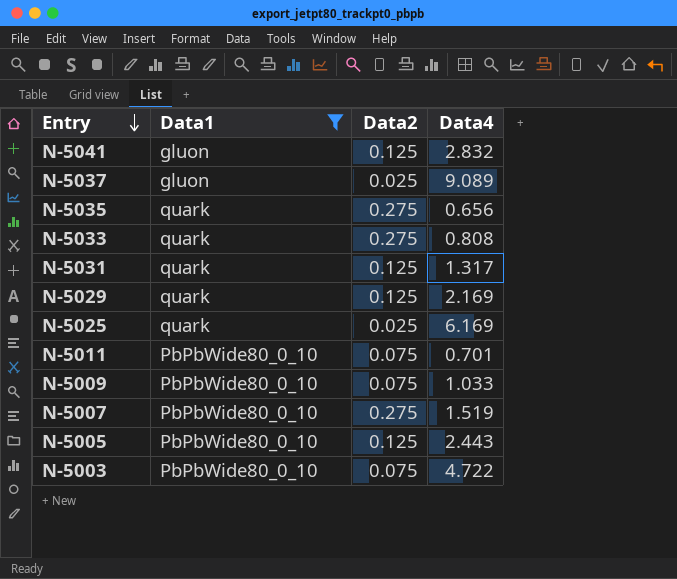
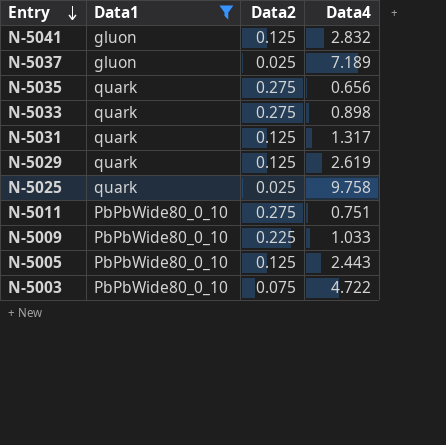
row N-5007: PbPbWide80_0_10 | 0.275 | 1.519 -> none
N-5037 | Data4: 9.089 -> 7.189
N-5033 | Data4: 0.808 -> 0.898
N-5029 | Data4: 2.169 -> 2.619
N-5025 | Data4: 6.169 -> 9.758
N-5011 | Data2: 0.075 -> 0.275
N-5011 | Data4: 0.701 -> 0.751
N-5009 | Data2: 0.075 -> 0.225

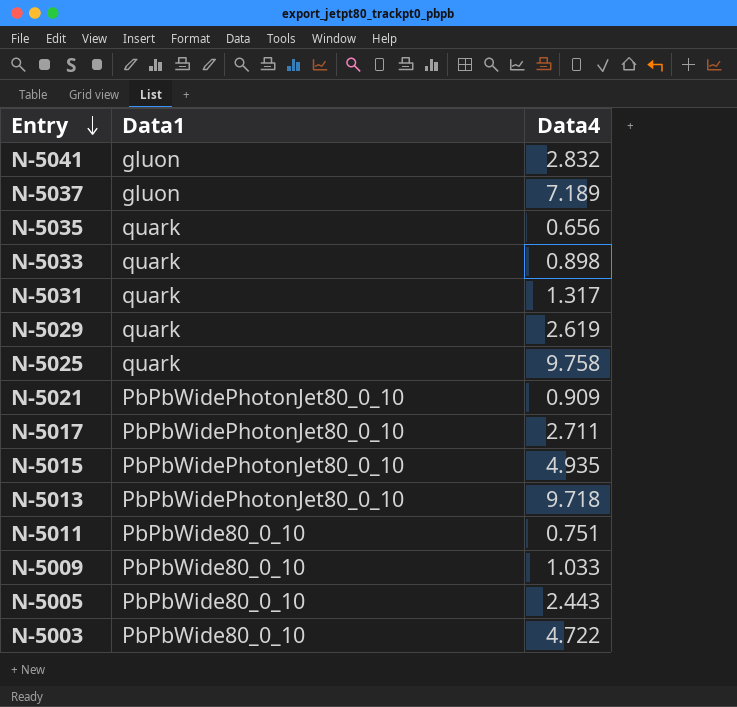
filter: Data1 != PbPbWidePhotonJet80_0_10 -> none
column Data2 | position: 3 -> none

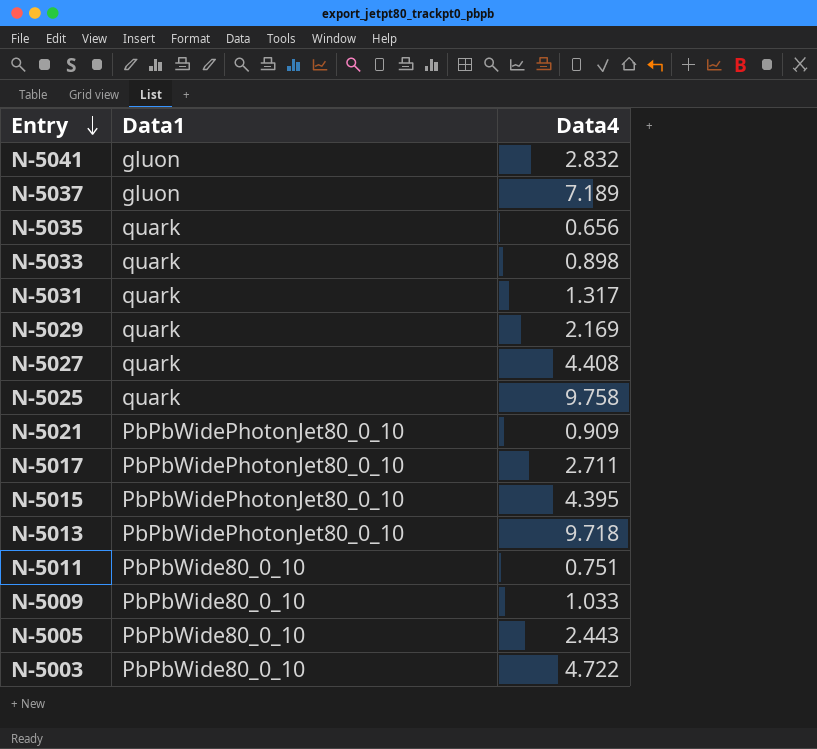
N-5029 | Data4: 2.619 -> 2.169
row N-5027: none -> quark | 4.408
N-5015 | Data4: 4.935 -> 4.395

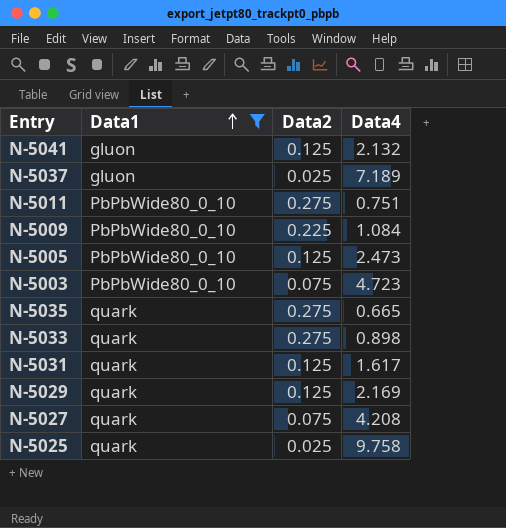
filter: none -> Data1 != PbPbWidePhotonJet80_0_10
row order: Entry descending -> Data1 ascending
column Data2 | position: none -> 3
N-5041 | Data4: 2.832 -> 2.132
N-5009 | Data4: 1.033 -> 1.084
N-5005 | Data4: 2.443 -> 2.473
N-5003 | Data4: 4.722 -> 4.723
N-5035 | Data4: 0.656 -> 0.665
N-5031 | Data4: 1.317 -> 1.617
N-5027 | Data4: 4.408 -> 4.208

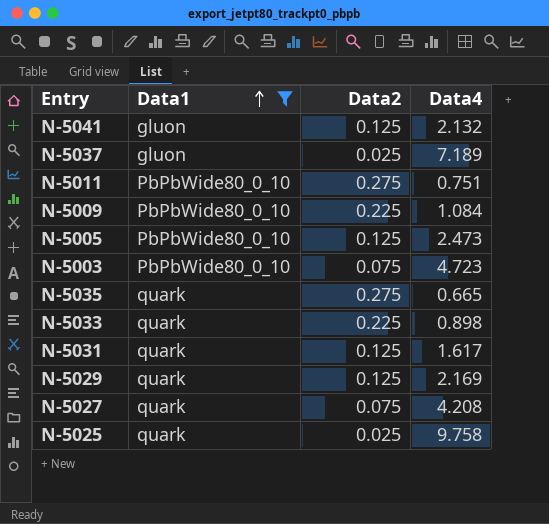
N-5033 | Data2: 0.275 -> 0.225

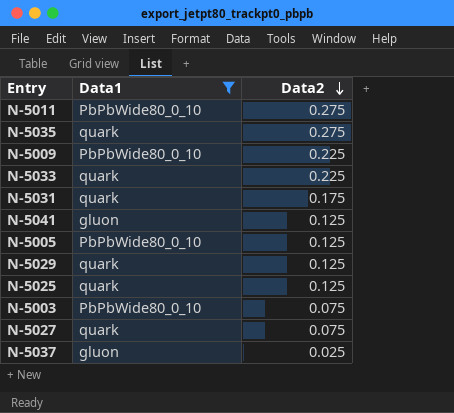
row order: Data1 ascending -> Data2 descending
column Data4 | position: 4 -> none
N-5031 | Data2: 0.125 -> 0.175
N-5025 | Data2: 0.025 -> 0.125

